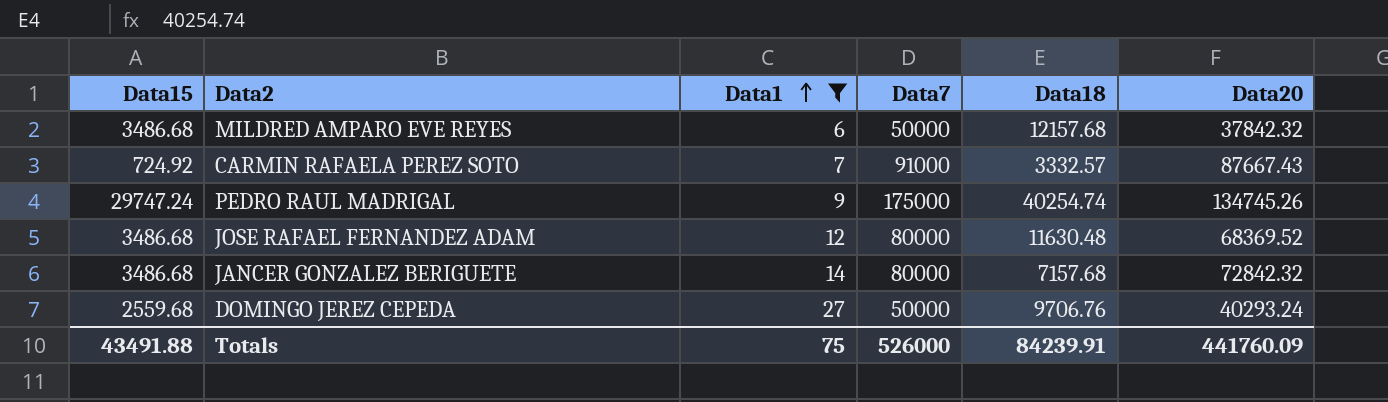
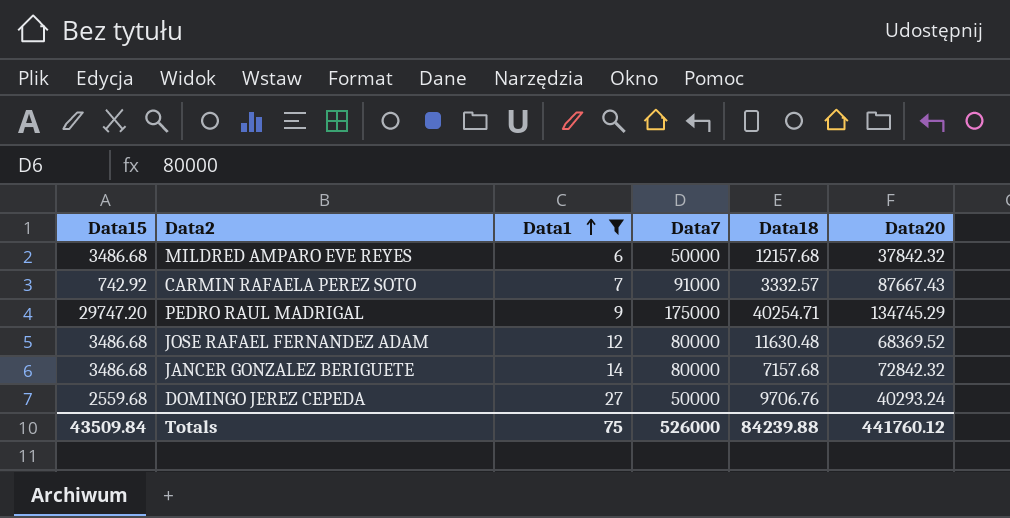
CARMIN RAFAELA PEREZ SOTO | Data15: 724.92 -> 742.92
PEDRO RAUL MADRIGAL | Data15: 29747.24 -> 29747.20
PEDRO RAUL MADRIGAL | Data18: 40254.74 -> 40254.71
PEDRO RAUL MADRIGAL | Data20: 134745.26 -> 134745.29
Totals | Data15: 43491.88 -> 43509.84
Totals | Data18: 84239.91 -> 84239.88
Totals | Data20: 441760.09 -> 441760.12

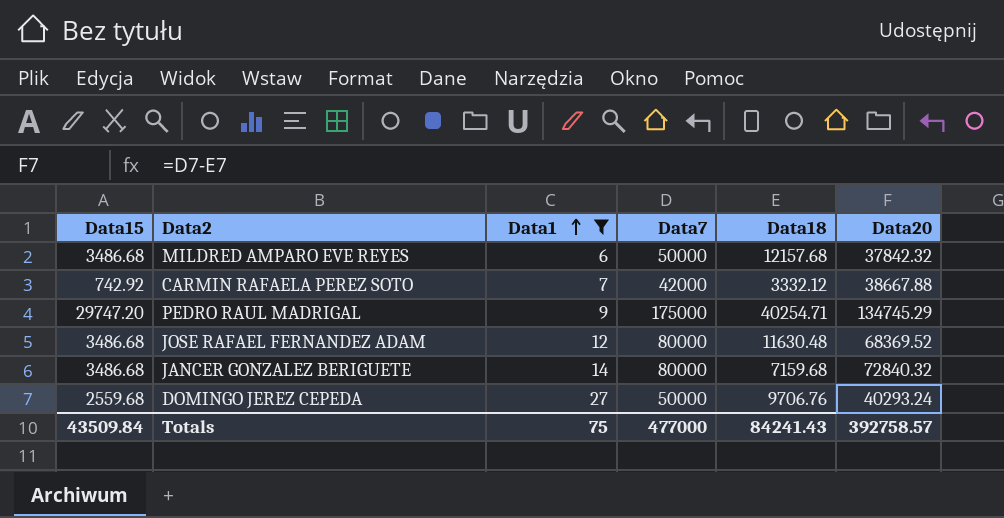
CARMIN RAFAELA PEREZ SOTO | Data7: 91000 -> 42000
CARMIN RAFAELA PEREZ SOTO | Data18: 3332.57 -> 3332.12
CARMIN RAFAELA PEREZ SOTO | Data20: 87667.43 -> 38667.88
JANCER GONZALEZ BERIGUETE | Data18: 7157.68 -> 7159.68
JANCER GONZALEZ BERIGUETE | Data20: 72842.32 -> 72840.32
Totals | Data7: 526000 -> 477000
Totals | Data18: 84239.88 -> 84241.43
Totals | Data20: 441760.12 -> 392758.57

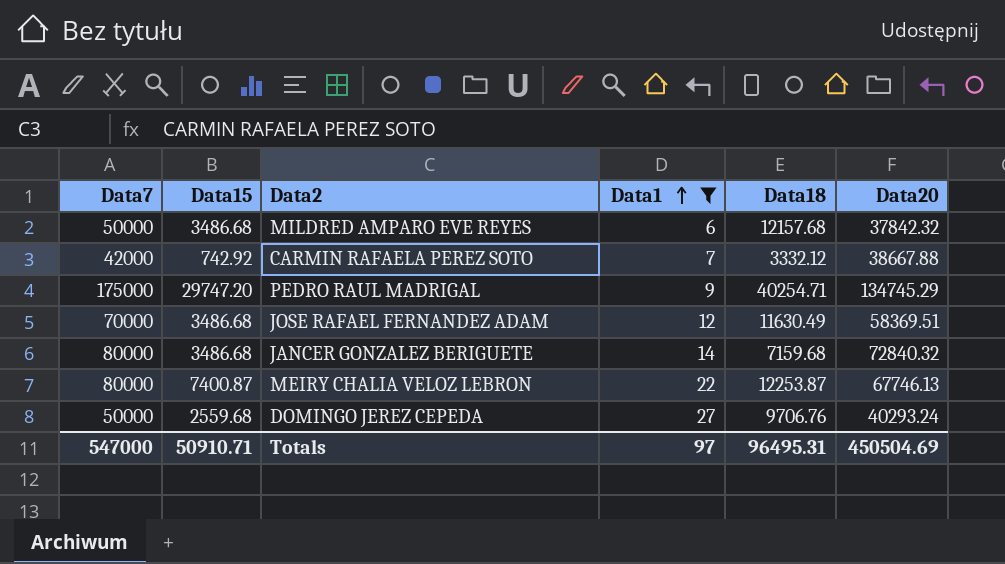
column Data7 | position: 4 -> 1
JOSE RAFAEL FERNANDEZ ADAM | Data7: 80000 -> 70000
JOSE RAFAEL FERNANDEZ ADAM | Data18: 11630.48 -> 11630.49
JOSE RAFAEL FERNANDEZ ADAM | Data20: 68369.52 -> 58369.51
row MEIRY CHALIA VELOZ LEBRON: none -> 80000 | 7400.87 | 22 | 12253.87 | 67746.13
Totals | Data7: 477000 -> 547000
Totals | Data15: 43509.84 -> 50910.71
Totals | Data1: 75 -> 97
Totals | Data18: 84241.43 -> 96495.31
Totals | Data20: 392758.57 -> 450504.69

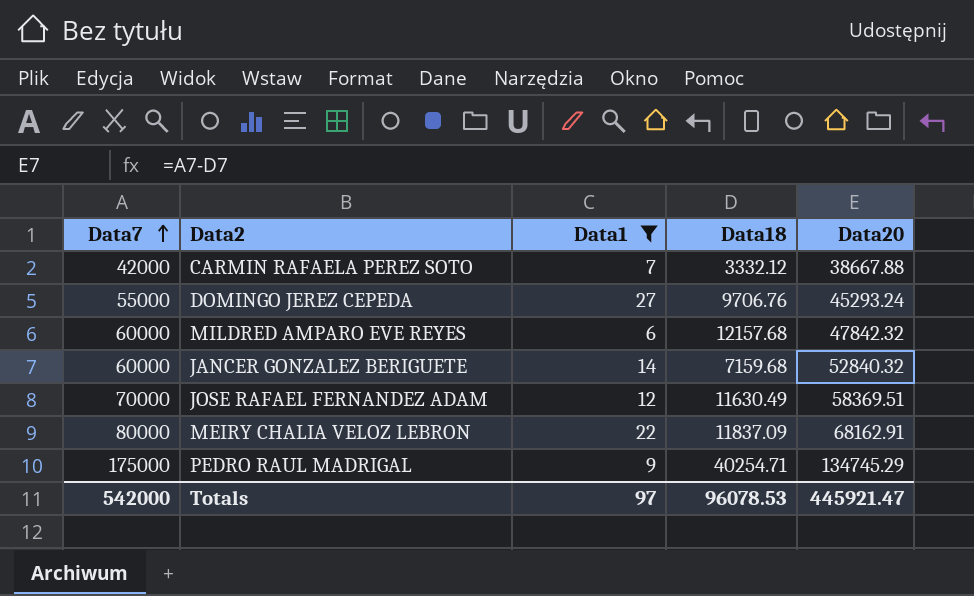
row order: Data1 ascending -> Data7 ascending
column Data15 | position: 2 -> none
DOMINGO JEREZ CEPEDA | Data7: 50000 -> 55000
DOMINGO JEREZ CEPEDA | Data20: 40293.24 -> 45293.24
MILDRED AMPARO EVE REYES | Data7: 50000 -> 60000
MILDRED AMPARO EVE REYES | Data20: 37842.32 -> 47842.32
JANCER GONZALEZ BERIGUETE | Data7: 80000 -> 60000
JANCER GONZALEZ BERIGUETE | Data20: 72840.32 -> 52840.32
MEIRY CHALIA VELOZ LEBRON | Data18: 12253.87 -> 11837.09
MEIRY CHALIA VELOZ LEBRON | Data20: 67746.13 -> 68162.91
Totals | Data7: 547000 -> 542000
Totals | Data18: 96495.31 -> 96078.53
Totals | Data20: 450504.69 -> 445921.47

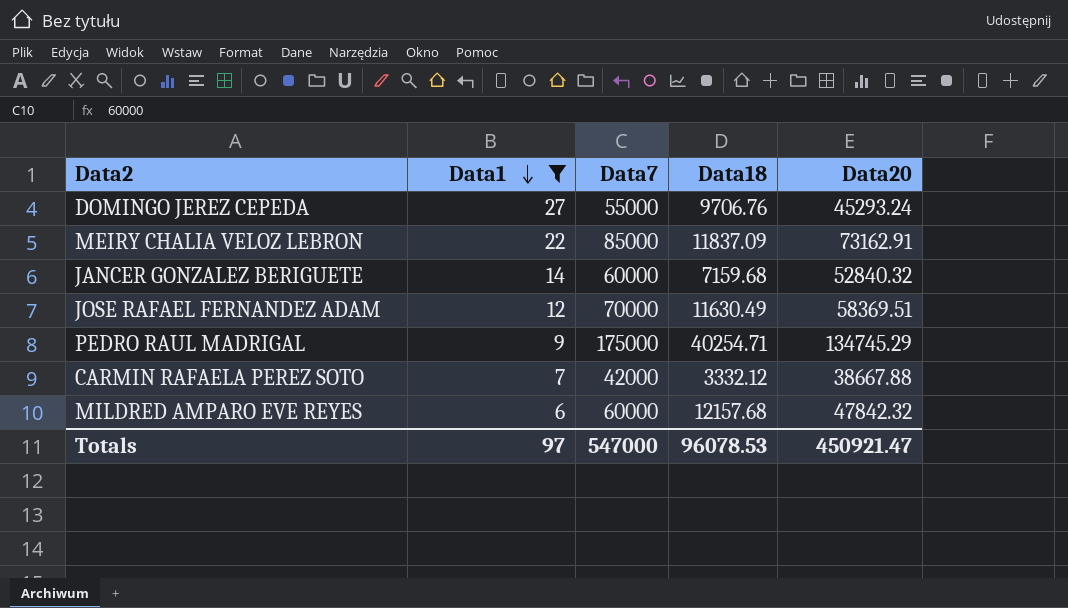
row order: Data7 ascending -> Data1 descending
column Data7 | position: 1 -> 3
MEIRY CHALIA VELOZ LEBRON | Data7: 80000 -> 85000
MEIRY CHALIA VELOZ LEBRON | Data20: 68162.91 -> 73162.91
Totals | Data7: 542000 -> 547000
Totals | Data20: 445921.47 -> 450921.47

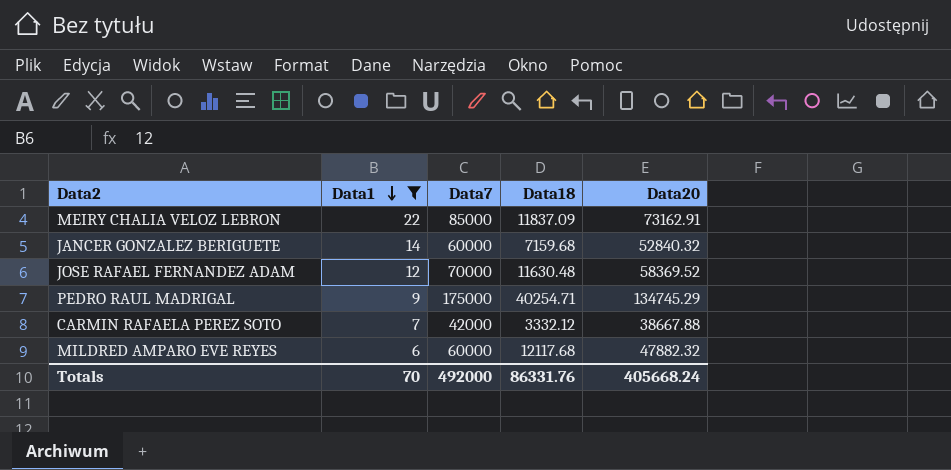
row DOMINGO JEREZ CEPEDA: 27 | 55000 | 9706.76 | 45293.24 -> none
JOSE RAFAEL FERNANDEZ ADAM | Data18: 11630.49 -> 11630.48
JOSE RAFAEL FERNANDEZ ADAM | Data20: 58369.51 -> 58369.52
MILDRED AMPARO EVE REYES | Data18: 12157.68 -> 12117.68
MILDRED AMPARO EVE REYES | Data20: 47842.32 -> 47882.32
Totals | Data1: 97 -> 70
Totals | Data7: 547000 -> 492000
Totals | Data18: 96078.53 -> 86331.76
Totals | Data20: 450921.47 -> 405668.24

